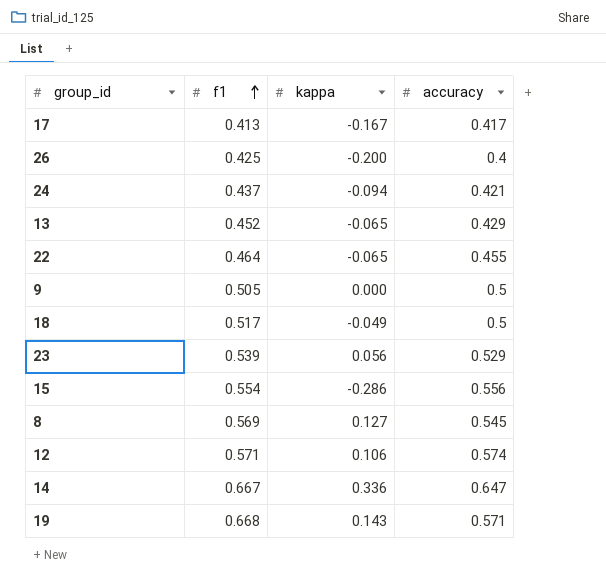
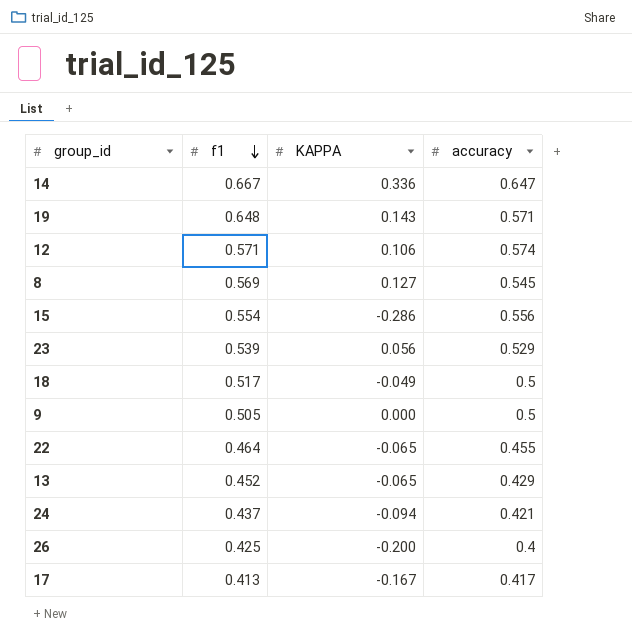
row order: f1 ascending -> f1 descending
column name: kappa -> KAPPA
19 | f1: 0.668 -> 0.648

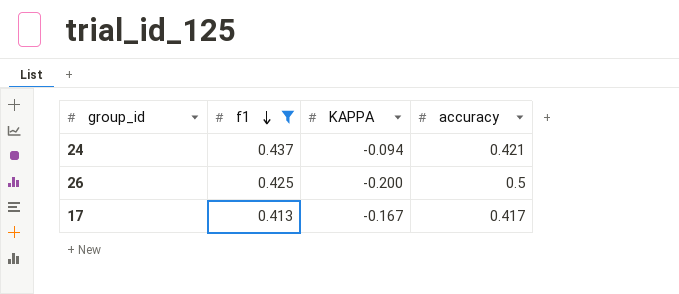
filter: none -> f1 <= 0.437
26 | accuracy: 0.4 -> 0.5

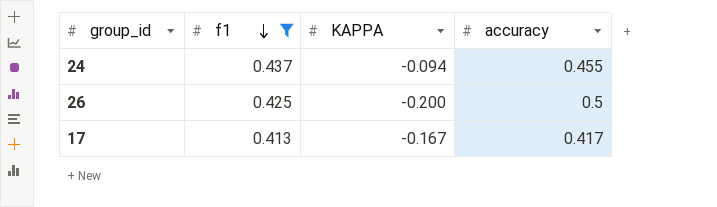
24 | accuracy: 0.421 -> 0.455

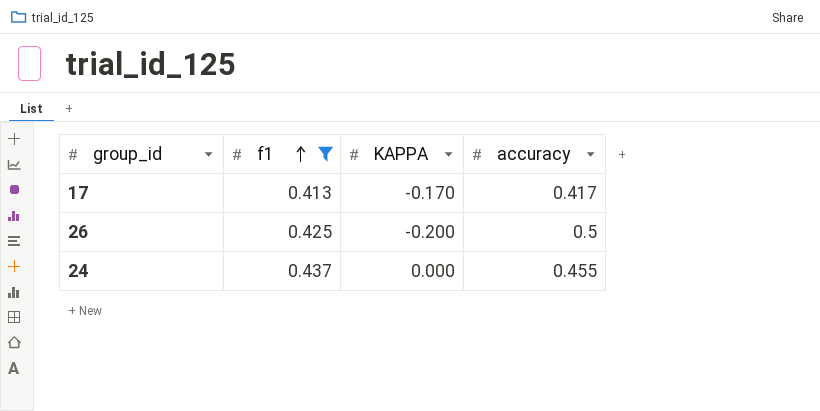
row order: f1 descending -> f1 ascending
17 | KAPPA: -0.167 -> -0.170
24 | KAPPA: -0.094 -> 0.000

